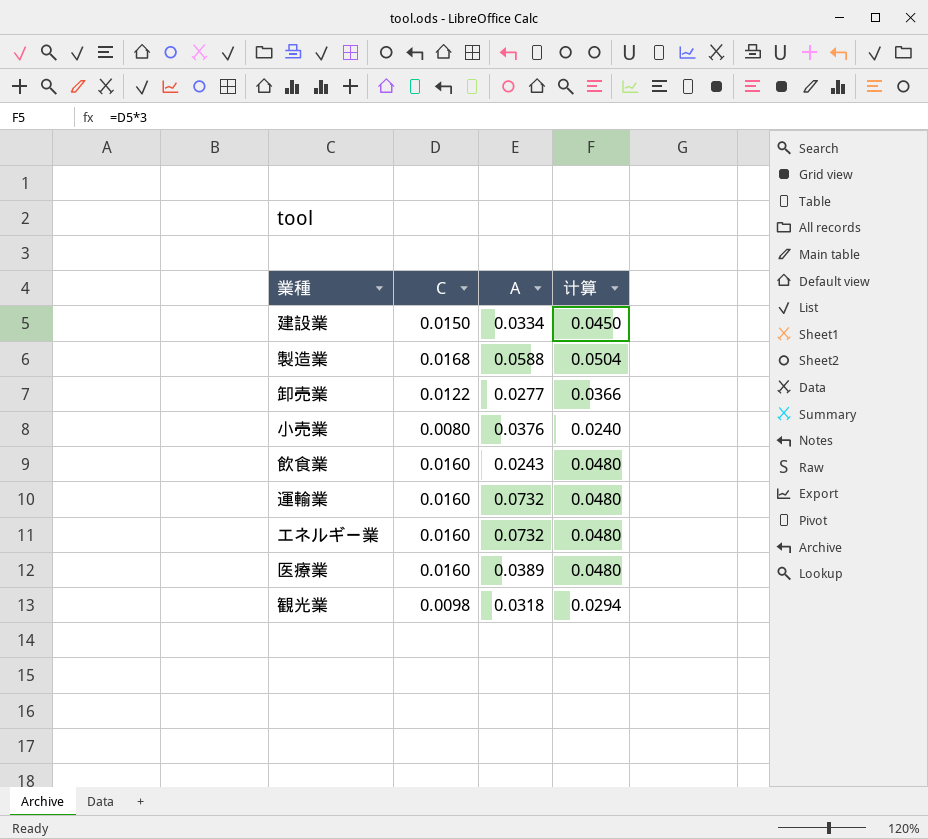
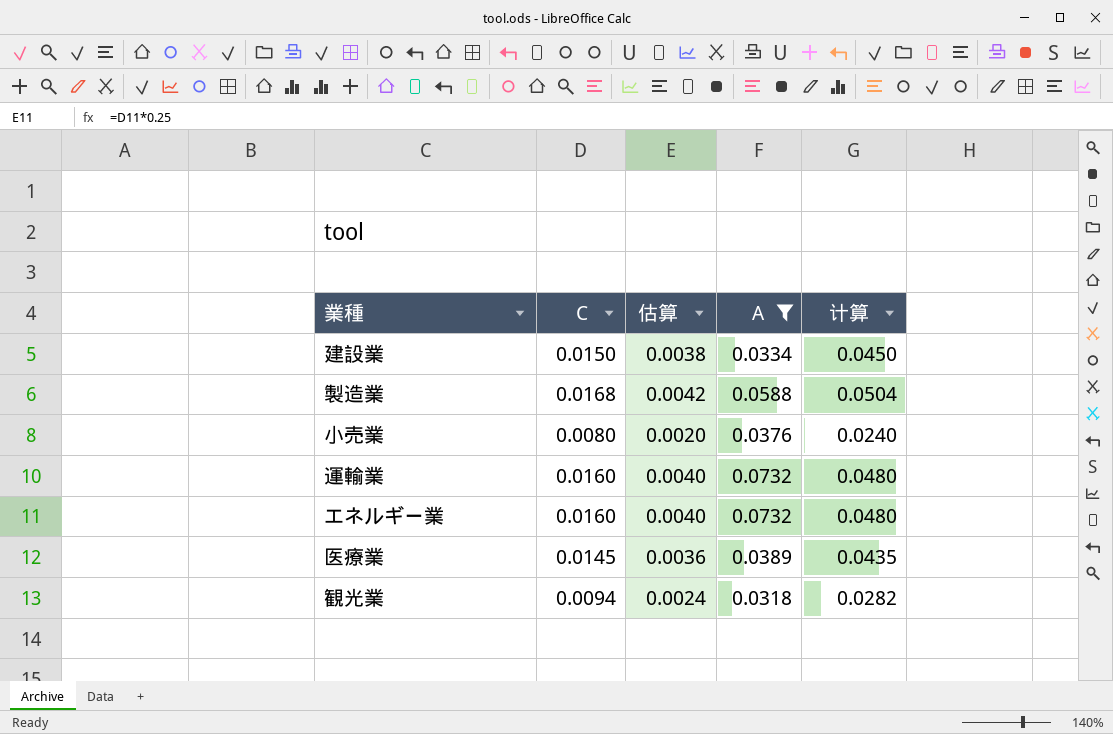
filter: none -> A >= 0.0318
column 估算 | formula: none -> [C] * 0.25
医療業 | C: 0.0160 -> 0.0145
医療業 | 计算: 0.0480 -> 0.0435
観光業 | C: 0.0098 -> 0.0094
観光業 | 计算: 0.0294 -> 0.0282

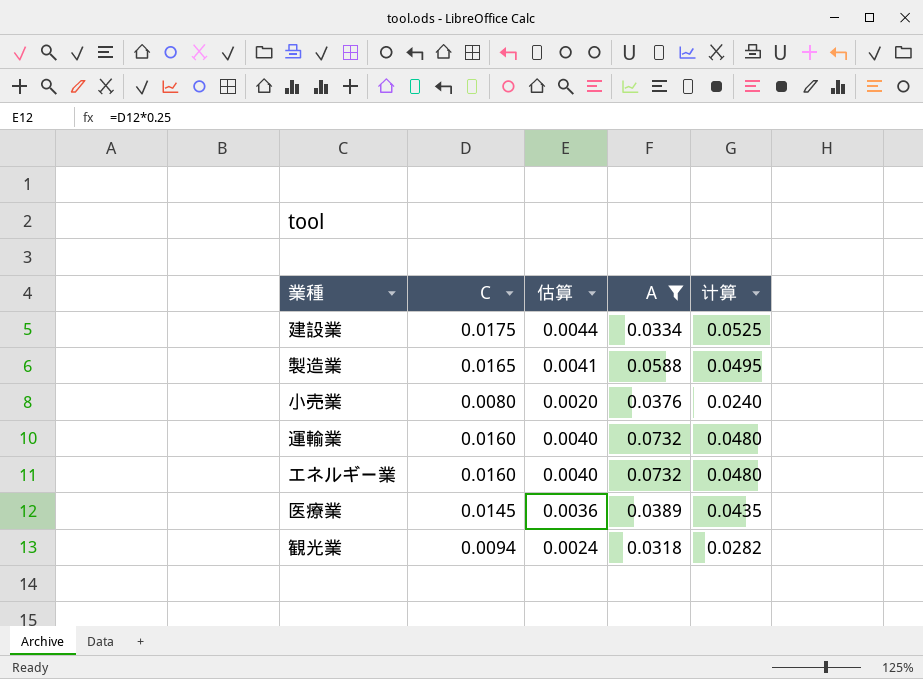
建設業 | C: 0.0150 -> 0.0175
建設業 | 估算: 0.0038 -> 0.0044
建設業 | 计算: 0.0450 -> 0.0525
製造業 | C: 0.0168 -> 0.0165
製造業 | 估算: 0.0042 -> 0.0041
製造業 | 计算: 0.0504 -> 0.0495

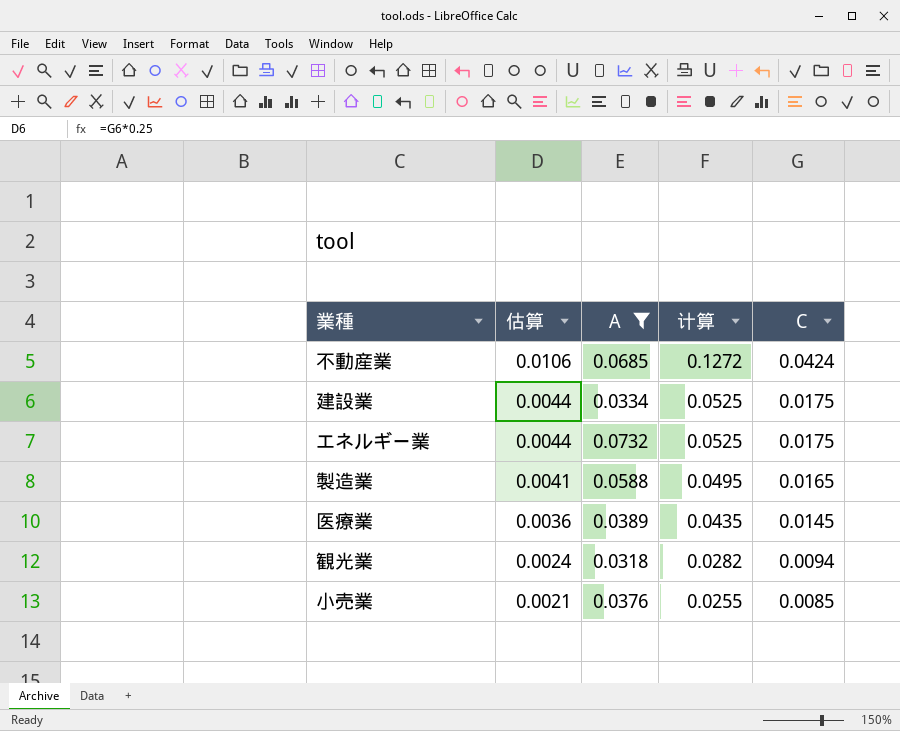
row order: none -> 估算 descending
column C | position: 2 -> 5
row 運輸業: 0.0160 | 0.0040 | 0.0732 | 0.0480 -> none
row 不動産業: none -> 0.0106 | 0.0685 | 0.1272 | 0.0424
エネルギー業 | 估算: 0.0040 -> 0.0044
エネルギー業 | 计算: 0.0480 -> 0.0525
エネルギー業 | C: 0.0160 -> 0.0175
小売業 | 估算: 0.0020 -> 0.0021
小売業 | 计算: 0.0240 -> 0.0255
小売業 | C: 0.0080 -> 0.0085

